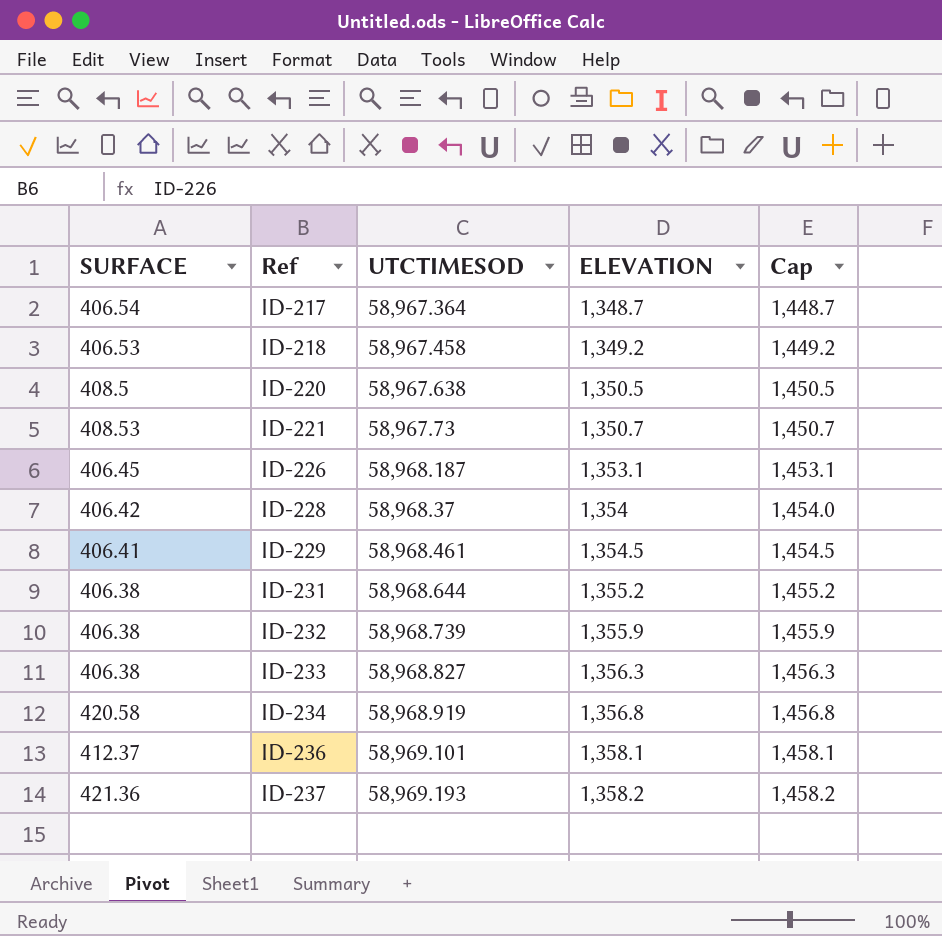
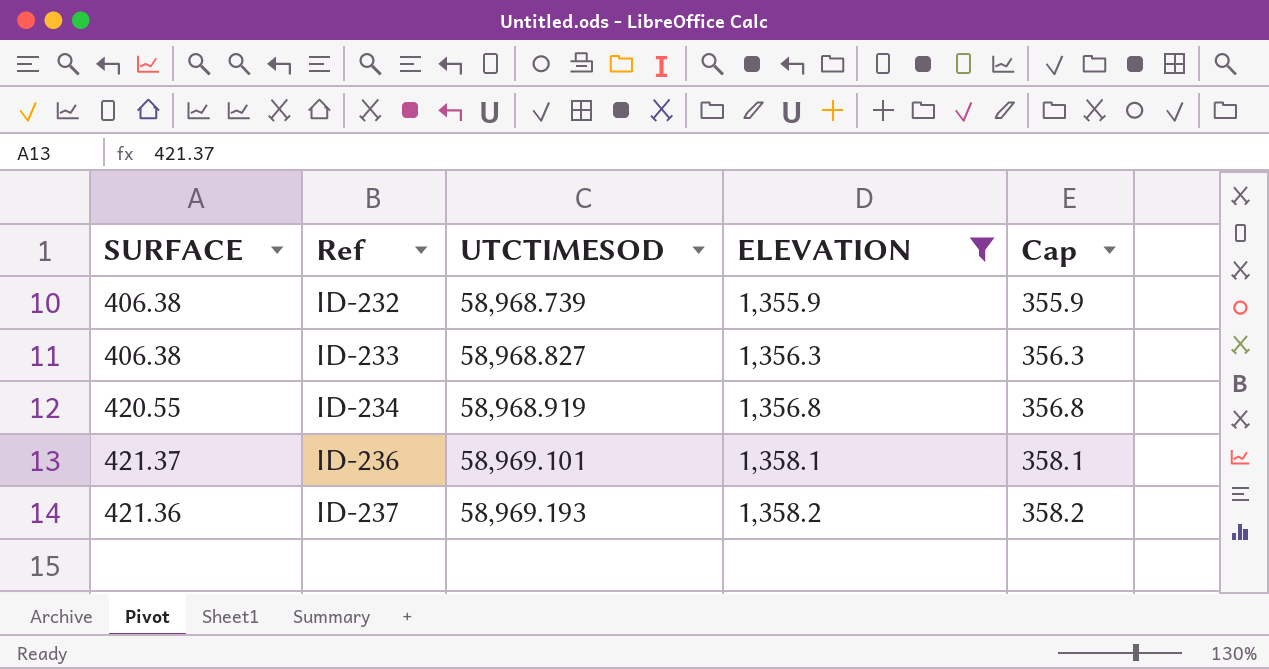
filter: none -> ELEVATION >= 1,355.9
column Cap | formula: [ELEVATION] + 100 -> [ELEVATION] - 1000
ID-234 | SURFACE: 420.58 -> 420.55
ID-236 | SURFACE: 412.37 -> 421.37

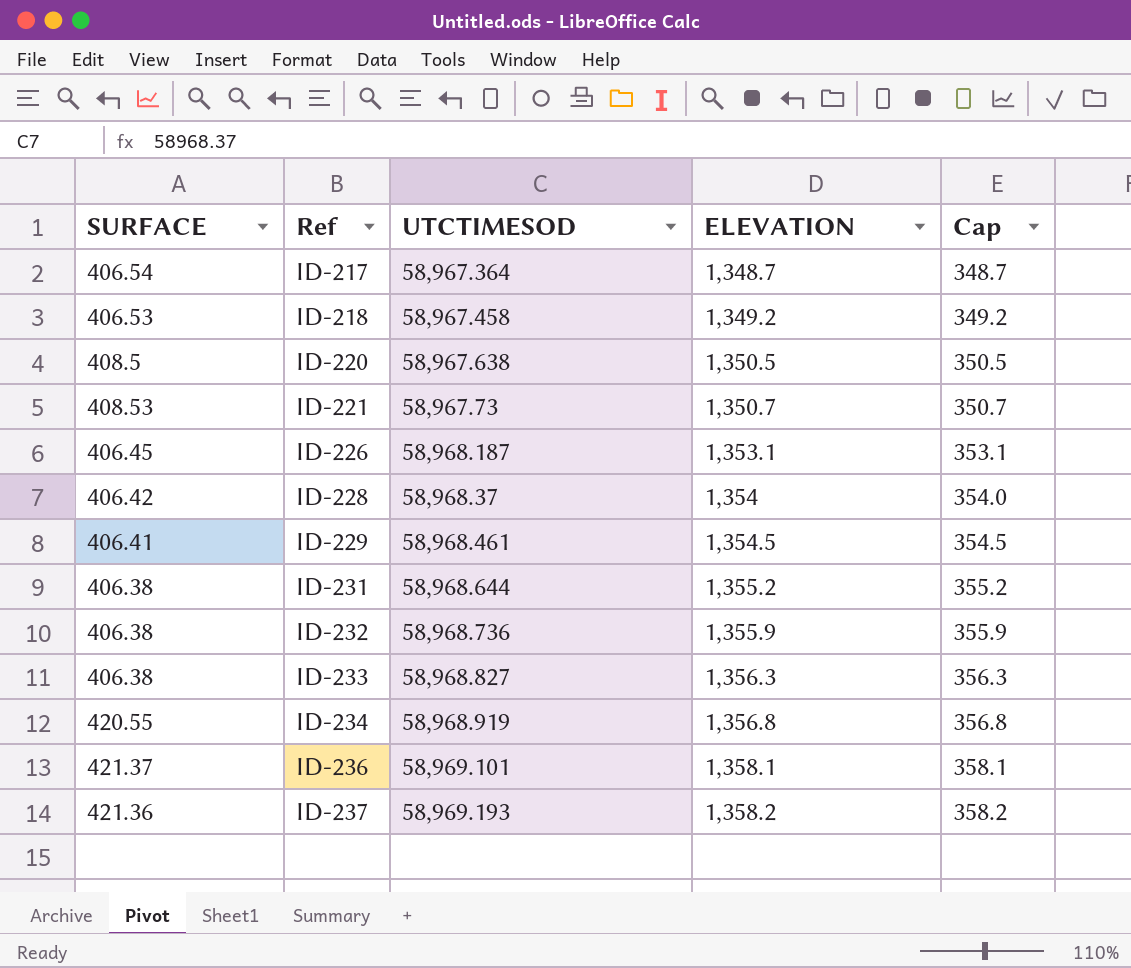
filter: ELEVATION >= 1,355.9 -> none
ID-232 | UTCTIMESOD: 58,968.739 -> 58,968.736

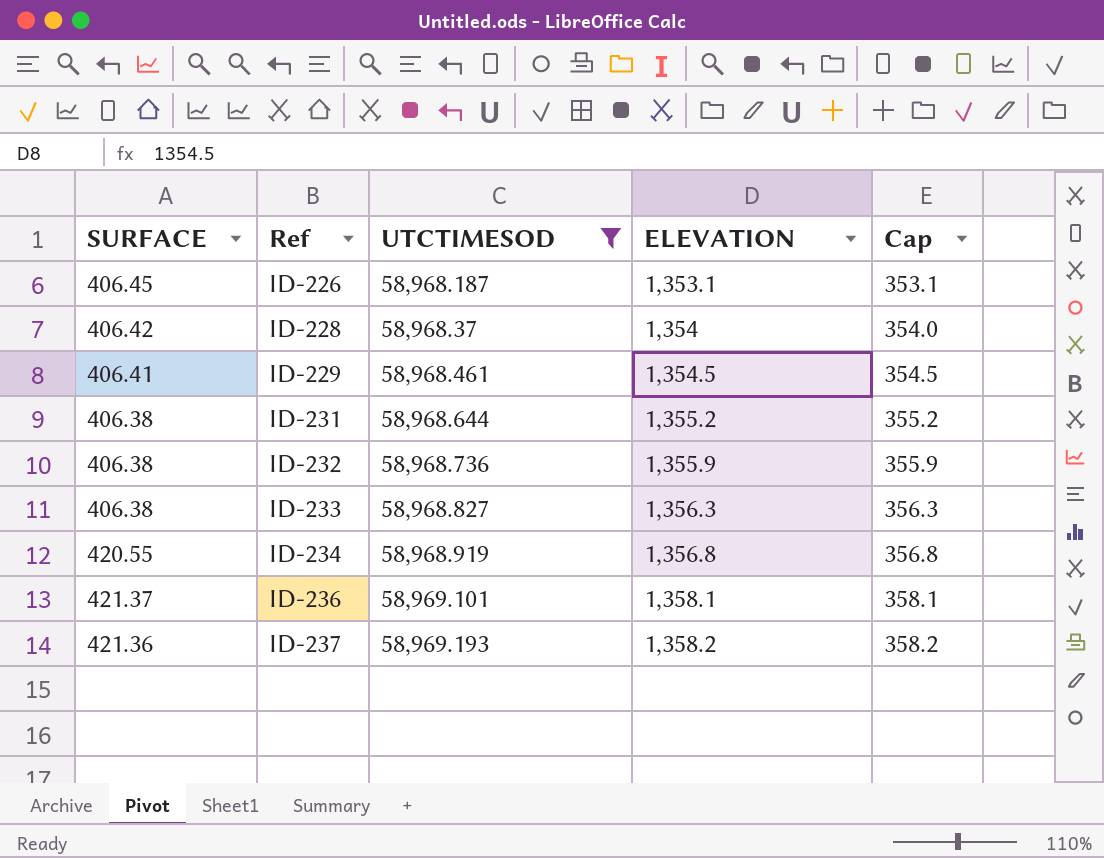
filter: none -> UTCTIMESOD >= 58,968.187

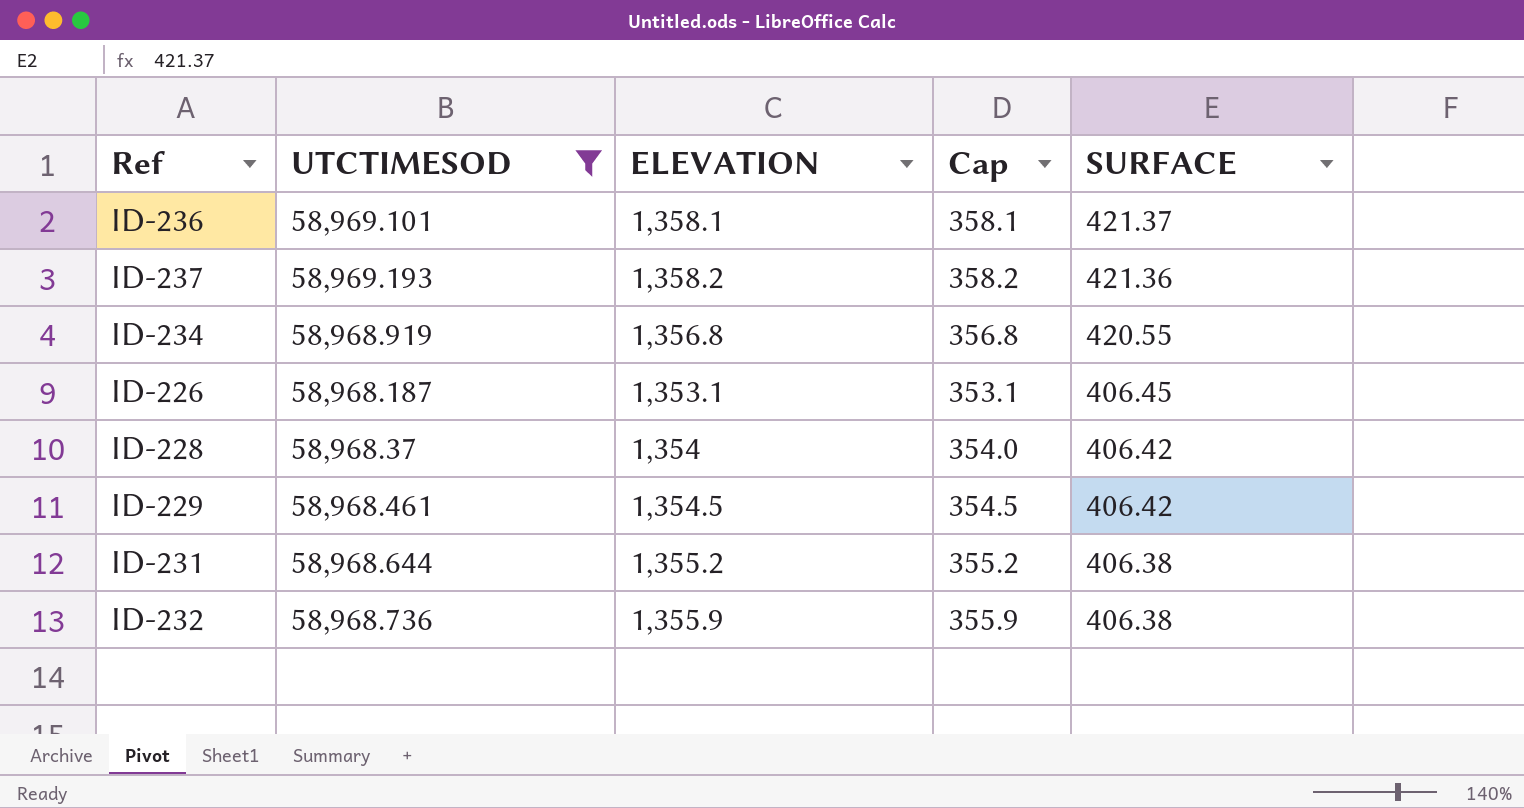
row order: Ref ascending -> SURFACE descending
column SURFACE | position: 1 -> 5
row ID-233: 406.38 | 58,968.827 | 1,356.3 | 356.3 -> none
ID-229 | SURFACE: 406.41 -> 406.42

